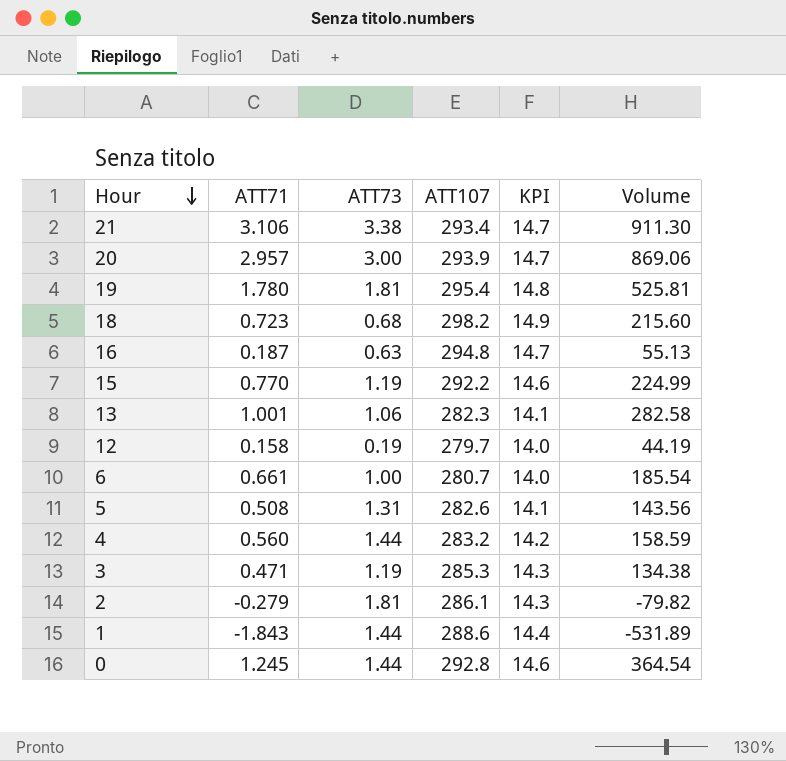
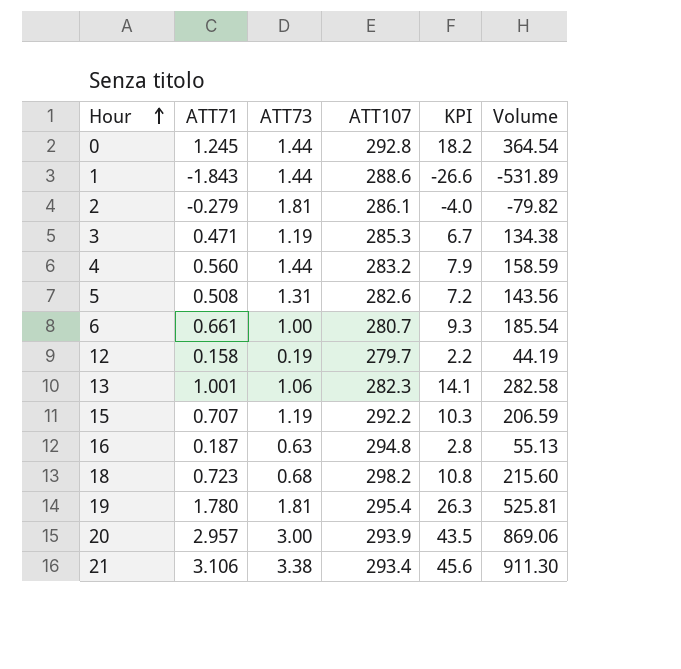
row order: Hour descending -> Hour ascending
column KPI | formula: [ATT107] * 0.05 -> [Volume] * 0.05
15 | ATT71: 0.770 -> 0.707
15 | Volume: 224.99 -> 206.59

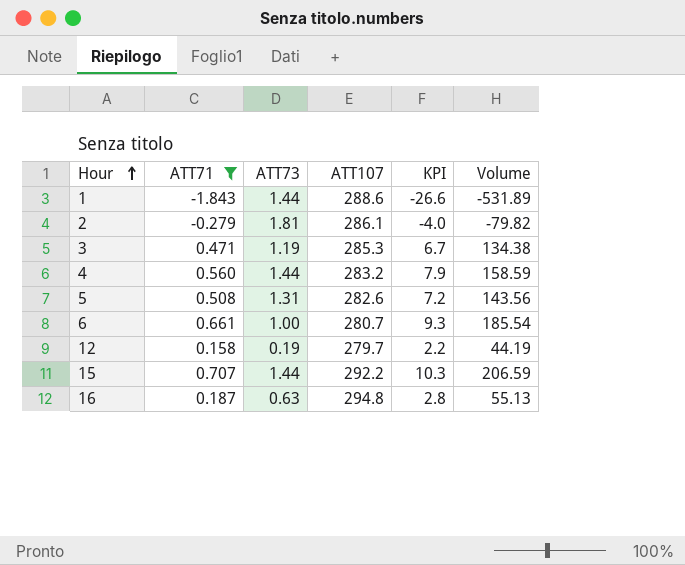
filter: none -> ATT71 <= 0.707
15 | ATT73: 1.19 -> 1.44

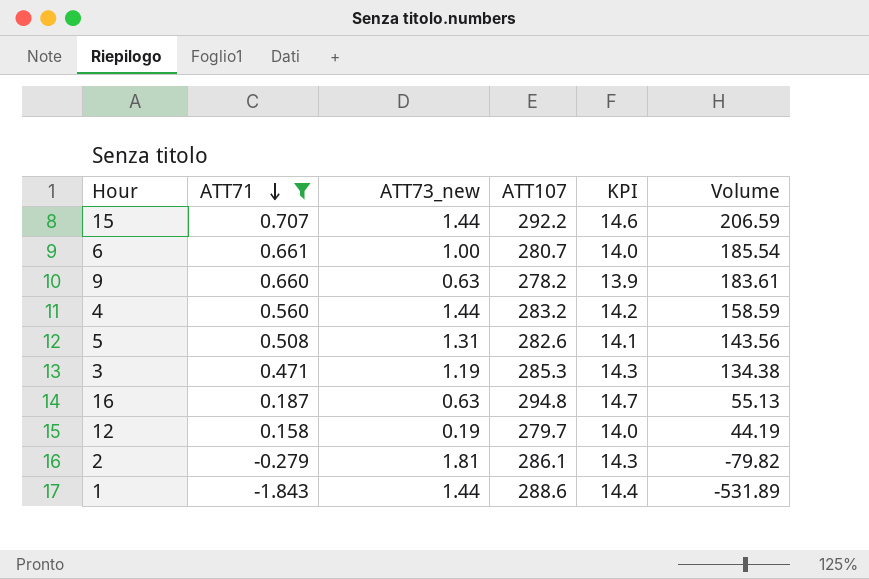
row order: Hour ascending -> ATT71 descending
column name: ATT73 -> ATT73_new
column KPI | formula: [Volume] * 0.05 -> [ATT107] * 0.05
row 9: none -> 0.660 | 0.63 | 278.2 | 13.9 | 183.61

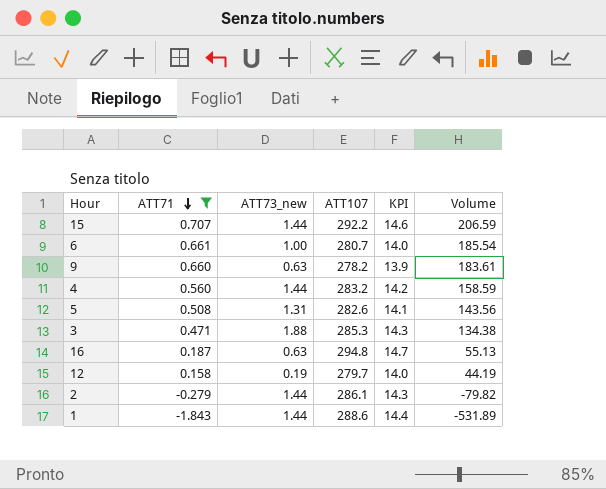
3 | ATT73_new: 1.19 -> 1.88
2 | ATT73_new: 1.81 -> 1.44

